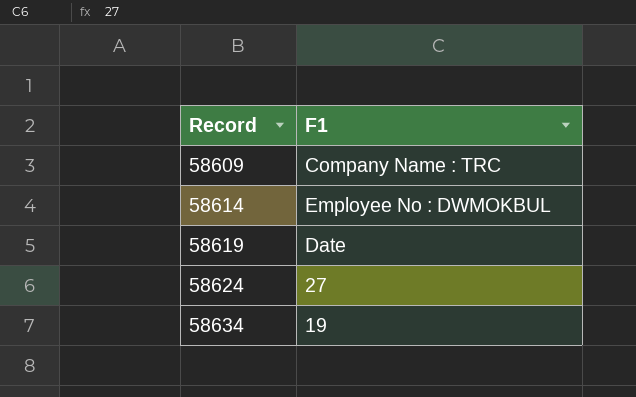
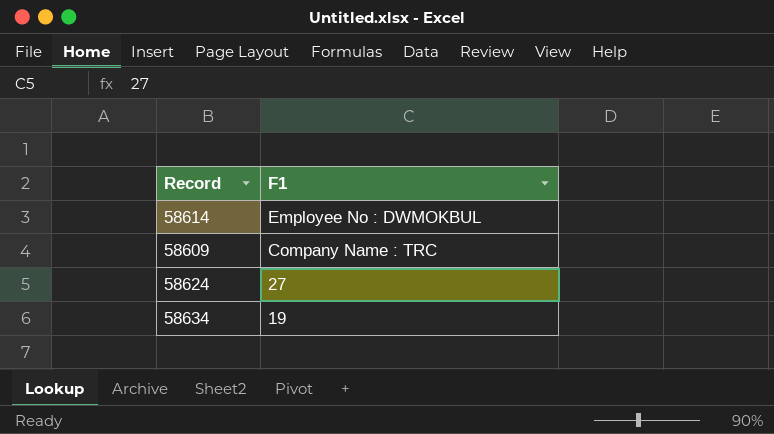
row order: Record ascending -> F1 descending
row 58619: Date -> none

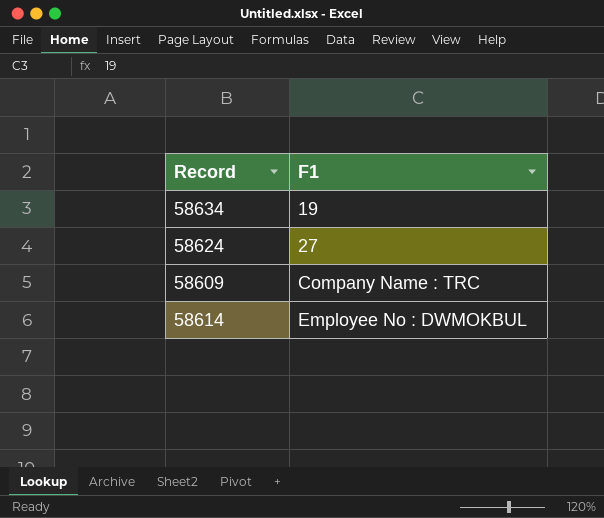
row order: F1 descending -> F1 ascending

